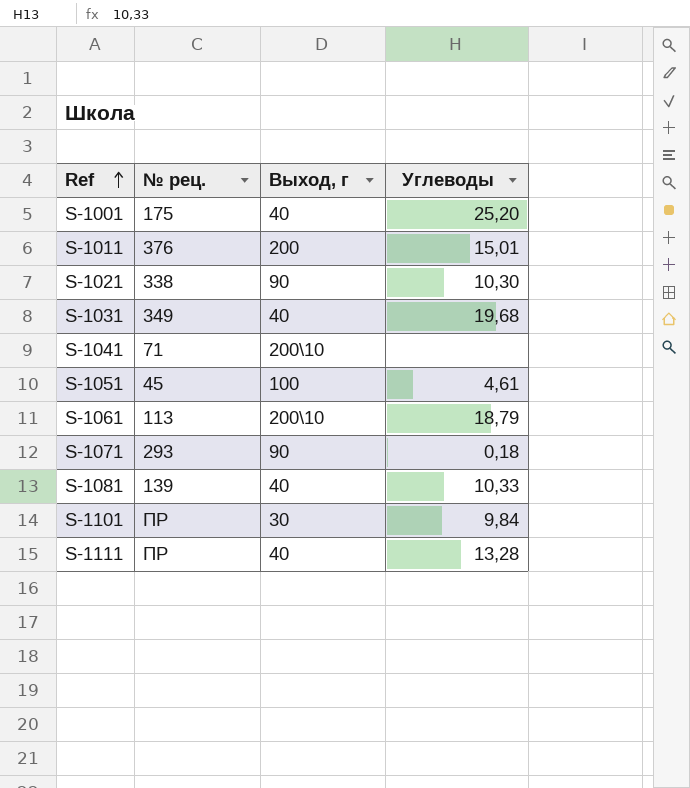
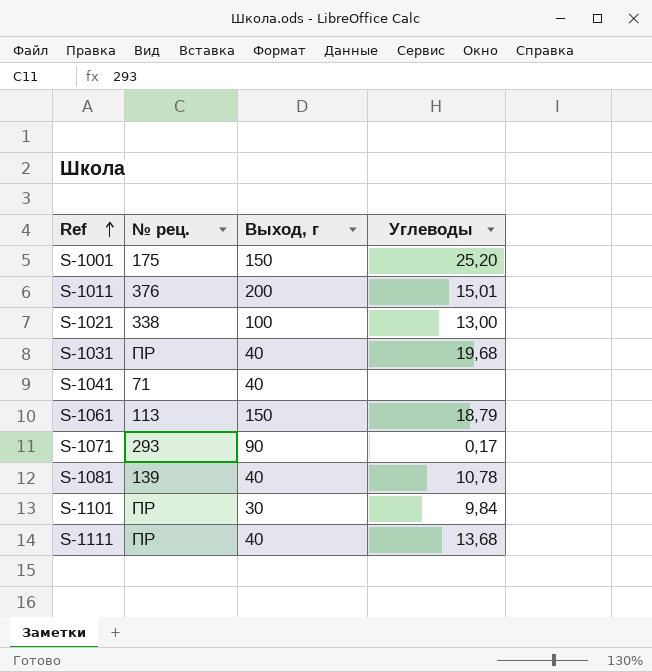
row S-1051: 45 | 100 | 4,61 -> none
S-1001 | Выход, г: 40 -> 150
S-1021 | Выход, г: 90 -> 100
S-1021 | Углеводы: 10,30 -> 13,00
S-1031 | № рец.: 349 -> ПР
S-1041 | Выход, г: 200\10 -> 40
S-1061 | Выход, г: 200\10 -> 150
S-1071 | Углеводы: 0,18 -> 0,17
S-1081 | Углеводы: 10,33 -> 10,78
S-1111 | Углеводы: 13,28 -> 13,68

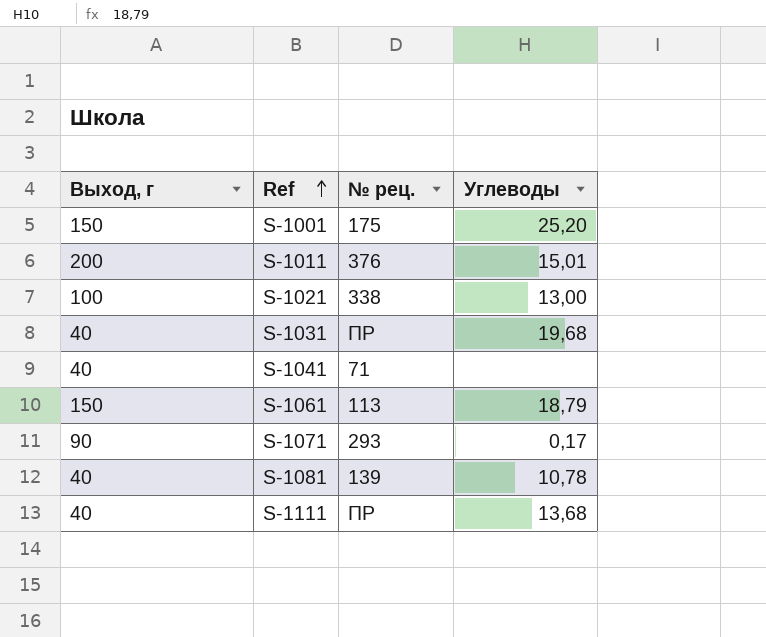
column Выход, г | position: 3 -> 1
row S-1101: ПР | 30 | 9,84 -> none

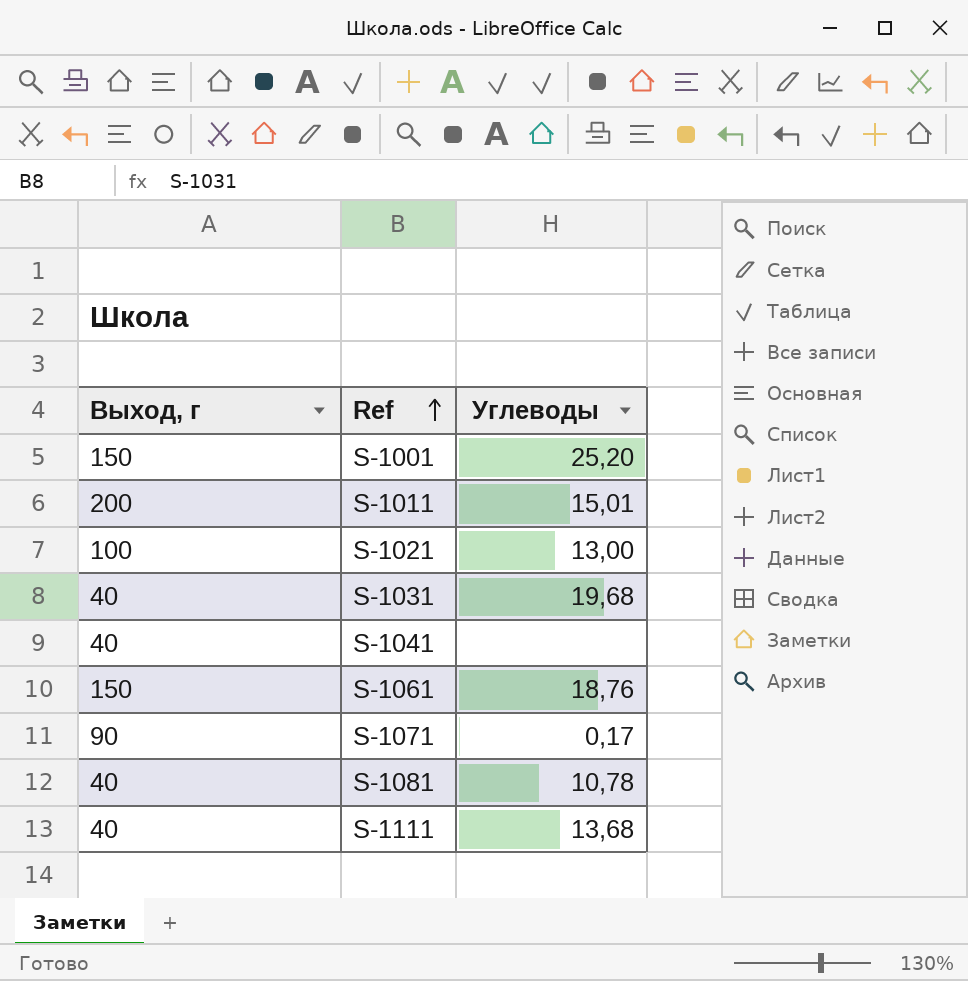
column № рец. | position: 3 -> none
S-1061 | Углеводы: 18,79 -> 18,76

